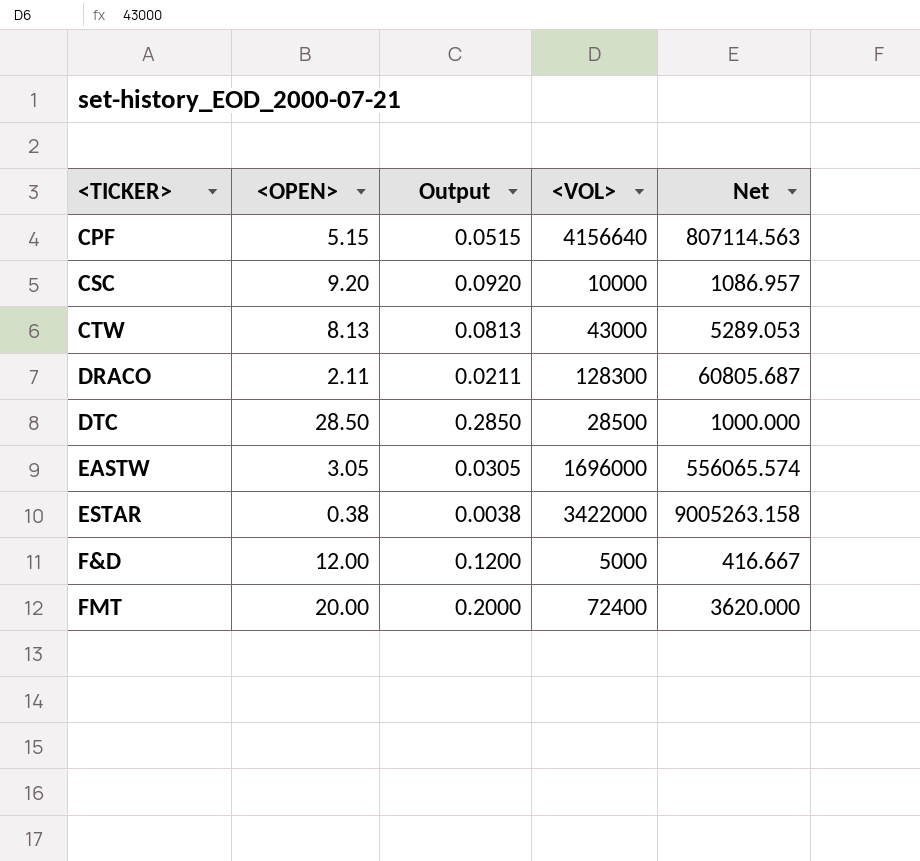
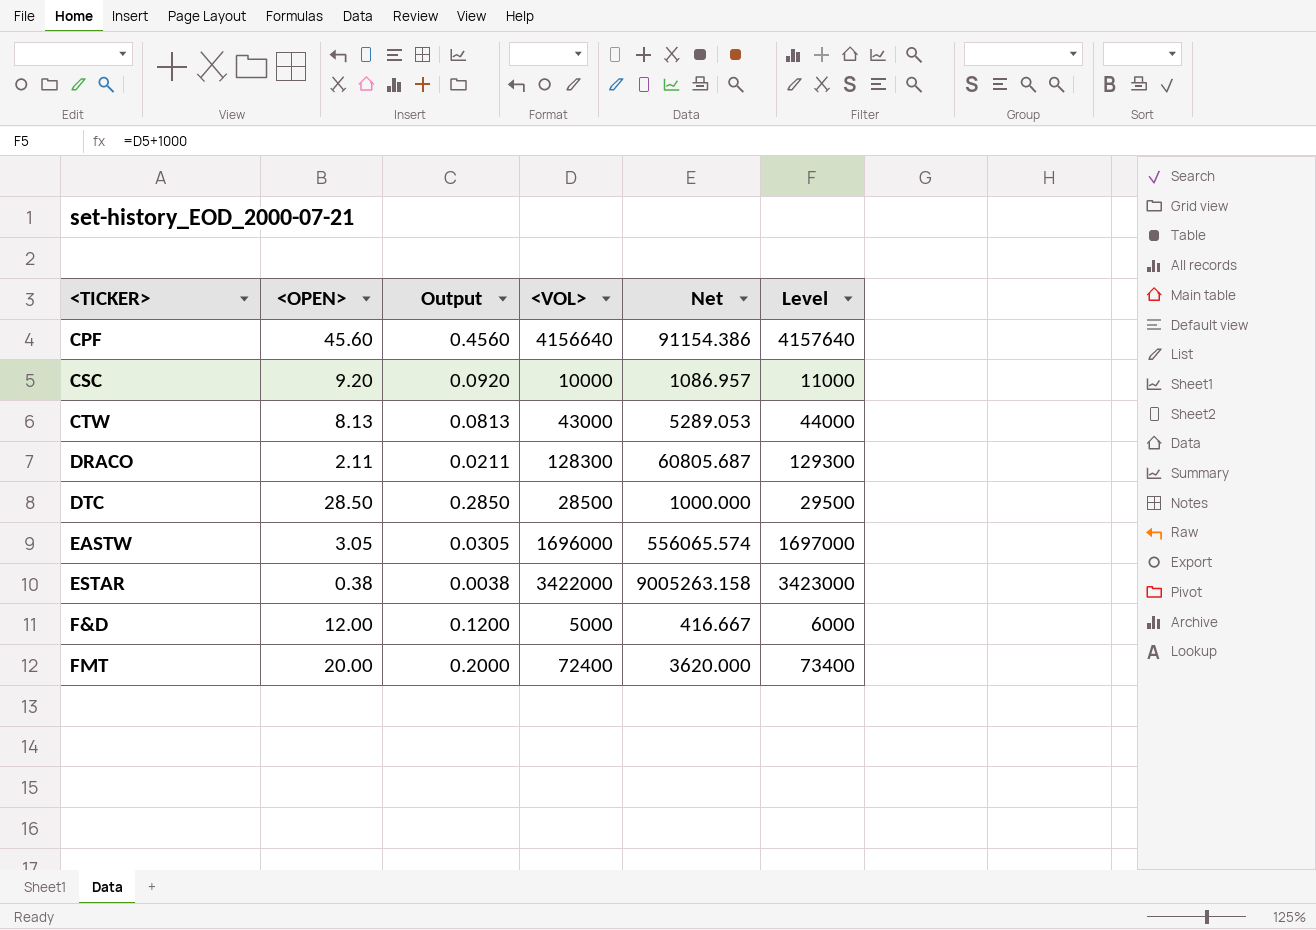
column Level | formula: none -> [<VOL>] + 1000
CPF | <OPEN>: 5.15 -> 45.60
CPF | Output: 0.0515 -> 0.4560
CPF | Net: 807114.563 -> 91154.386

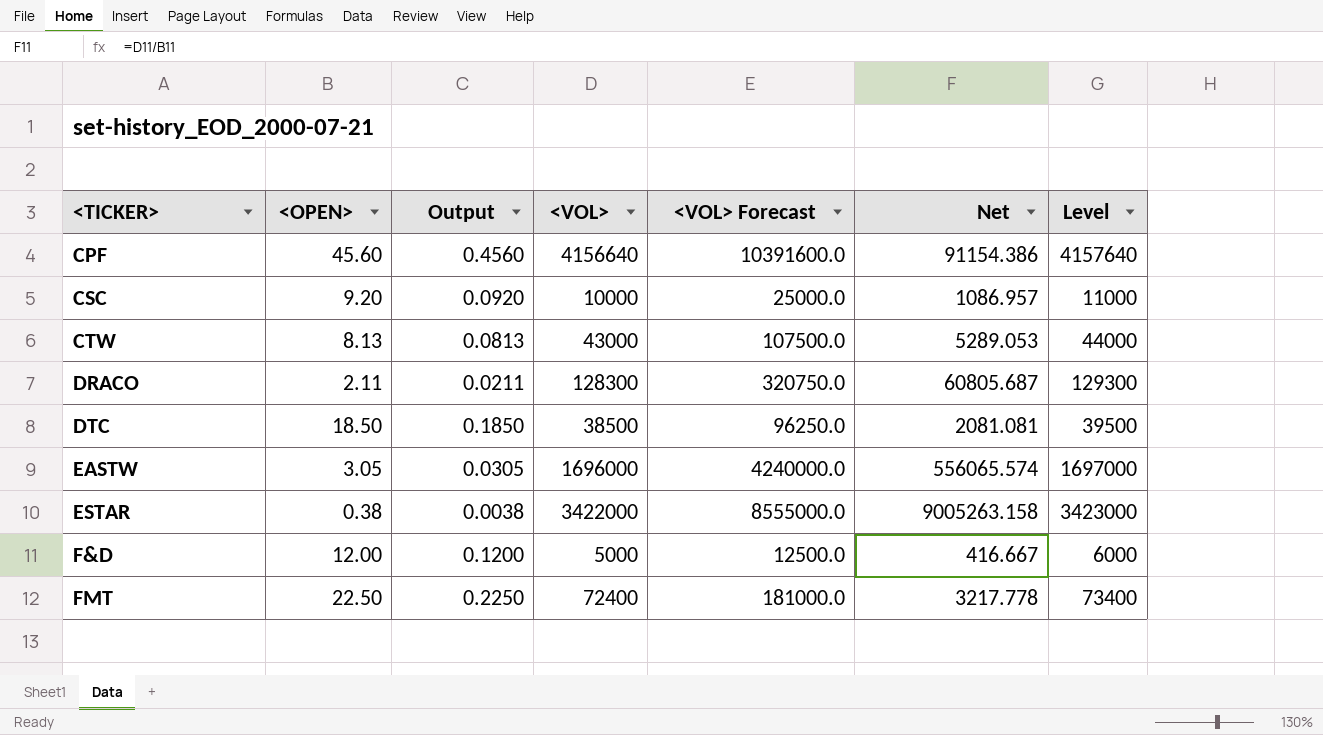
column <VOL> Forecast | formula: none -> [<VOL>] * 2.5
DTC | <OPEN>: 28.50 -> 18.50
DTC | Output: 0.2850 -> 0.1850
DTC | <VOL>: 28500 -> 38500
DTC | Net: 1000.000 -> 2081.081
DTC | Level: 29500 -> 39500
FMT | <OPEN>: 20.00 -> 22.50
FMT | Output: 0.2000 -> 0.2250
FMT | Net: 3620.000 -> 3217.778

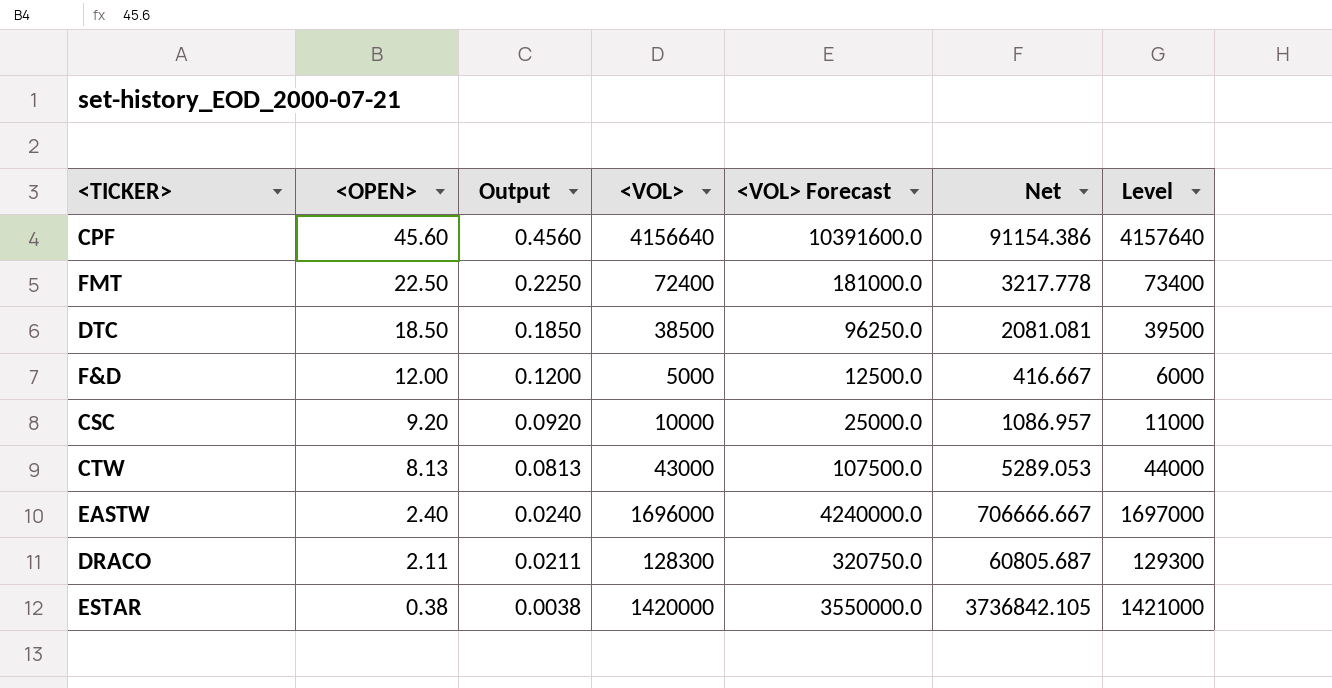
row order: <TICKER> ascending -> <OPEN> descending
EASTW | <OPEN>: 3.05 -> 2.40
EASTW | Output: 0.0305 -> 0.0240
EASTW | Net: 556065.574 -> 706666.667
ESTAR | <VOL>: 3422000 -> 1420000
ESTAR | <VOL> Forecast: 8555000.0 -> 3550000.0
ESTAR | Net: 9005263.158 -> 3736842.105
ESTAR | Level: 3423000 -> 1421000

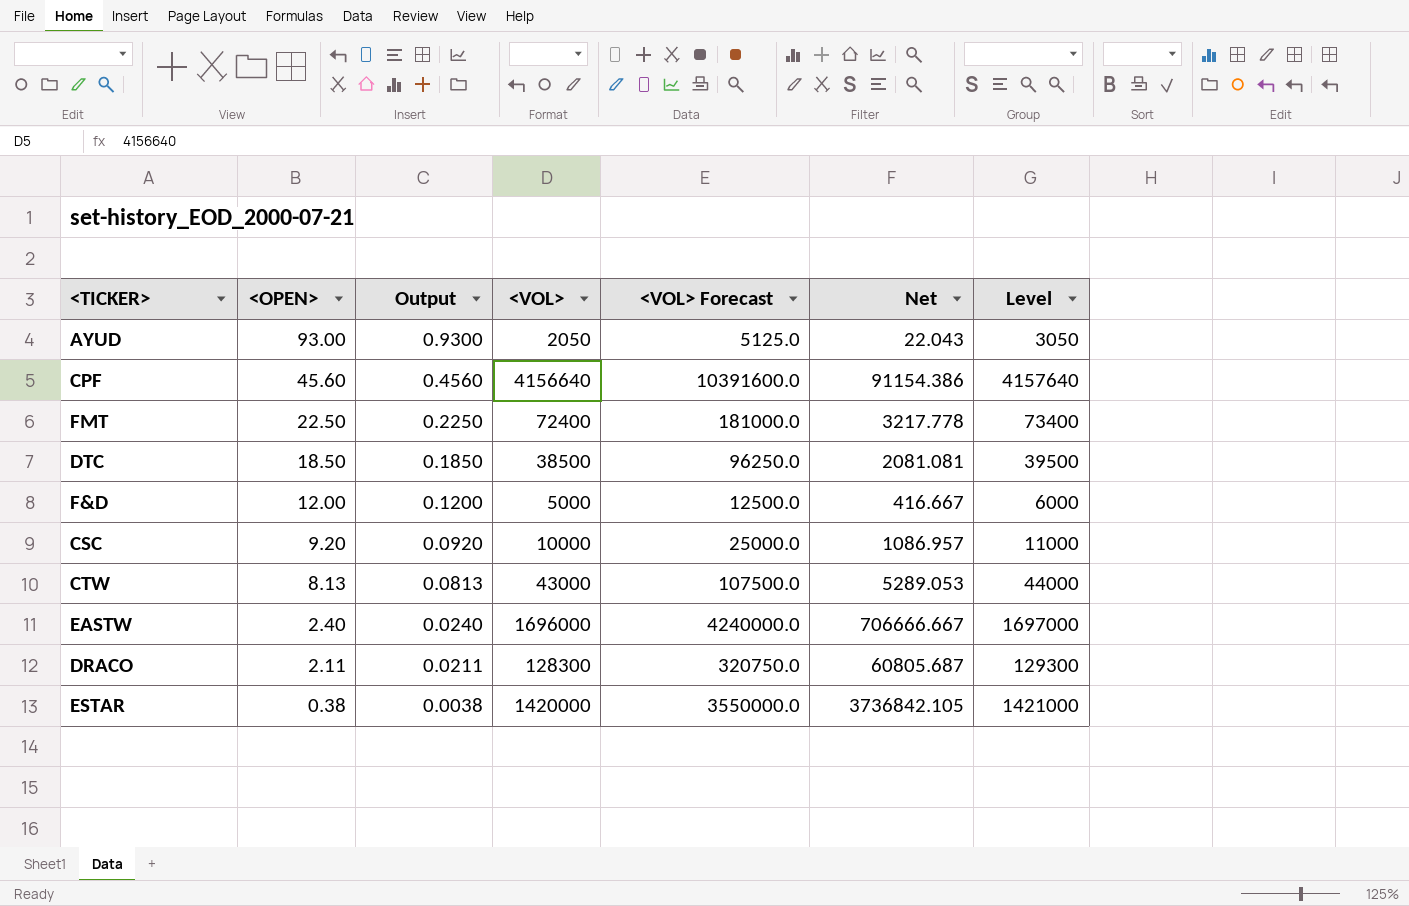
row AYUD: none -> 93.00 | 0.9300 | 2050 | 5125.0 | 22.043 | 3050

